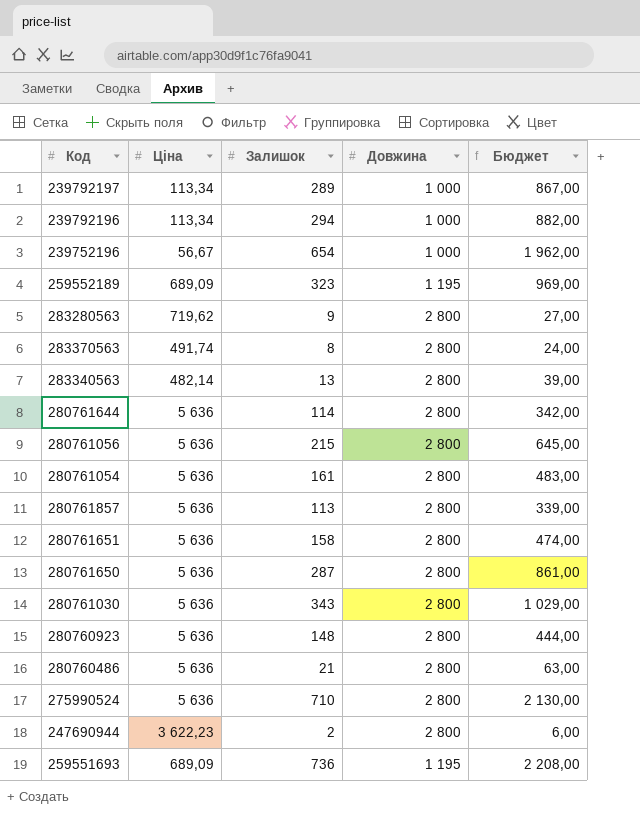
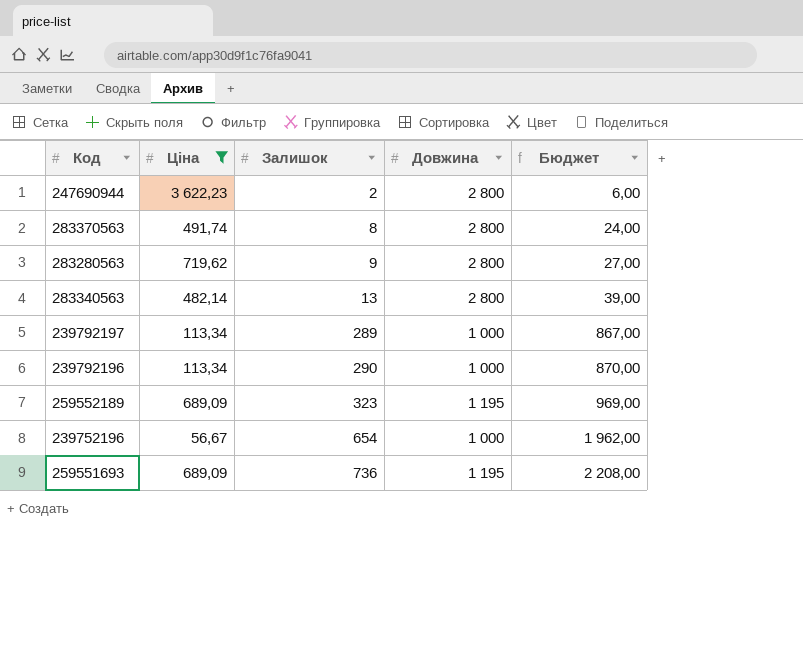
filter: none -> Ціна != 5 636
row order: none -> Залишок ascending
239792196 | Залишок: 294 -> 290
239792196 | Бюджет: 882,00 -> 870,00

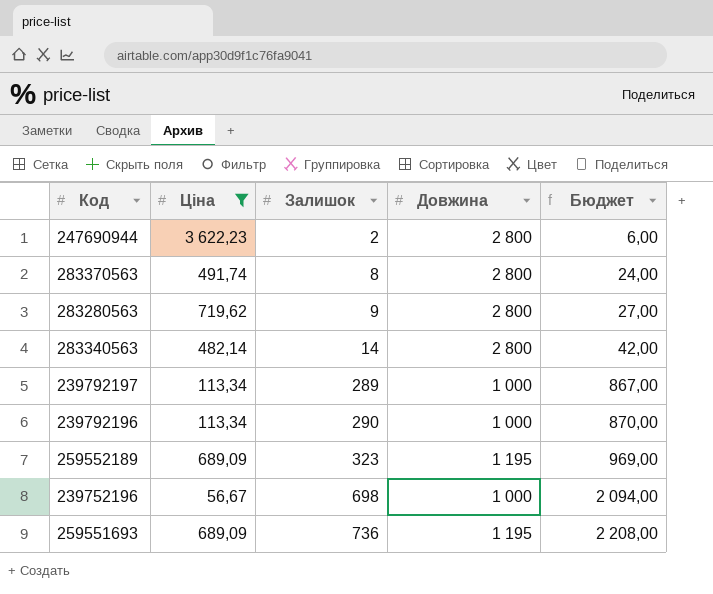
283340563 | Залишок: 13 -> 14
283340563 | Бюджет: 39,00 -> 42,00
239752196 | Залишок: 654 -> 698
239752196 | Бюджет: 1 962,00 -> 2 094,00

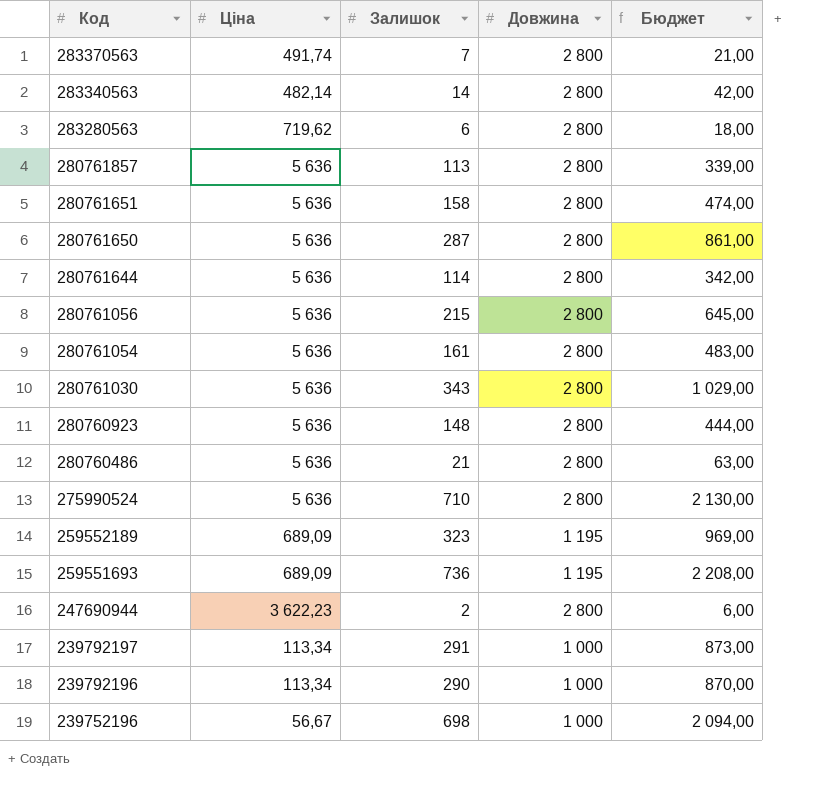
filter: Ціна != 5 636 -> none
row order: Залишок ascending -> Код descending
283370563 | Залишок: 8 -> 7
283370563 | Бюджет: 24,00 -> 21,00
283280563 | Залишок: 9 -> 6
283280563 | Бюджет: 27,00 -> 18,00
239792197 | Залишок: 289 -> 291
239792197 | Бюджет: 867,00 -> 873,00

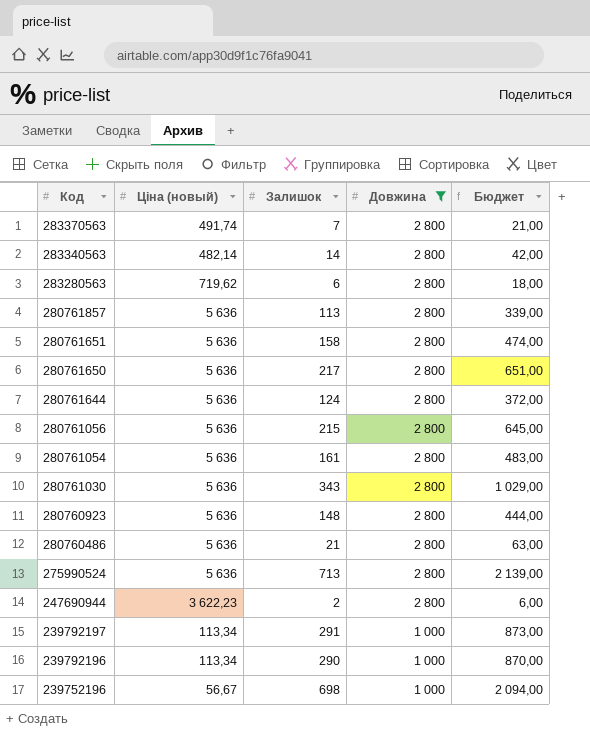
filter: none -> Довжина != 1 195
column name: Ціна -> Ціна (новый)
280761650 | Залишок: 287 -> 217
280761650 | Бюджет: 861,00 -> 651,00
280761644 | Залишок: 114 -> 124
280761644 | Бюджет: 342,00 -> 372,00
275990524 | Залишок: 710 -> 713
275990524 | Бюджет: 2 130,00 -> 2 139,00

